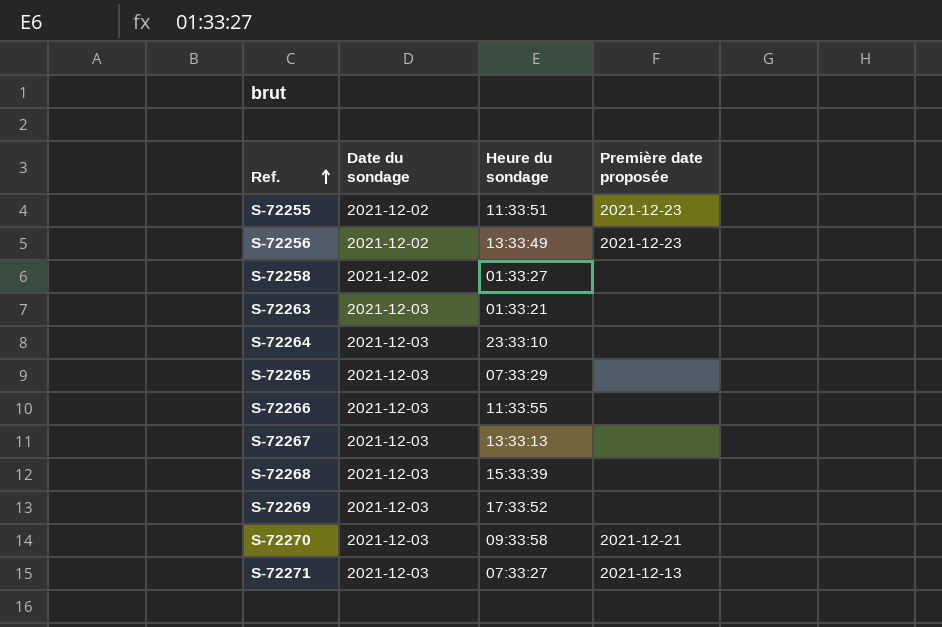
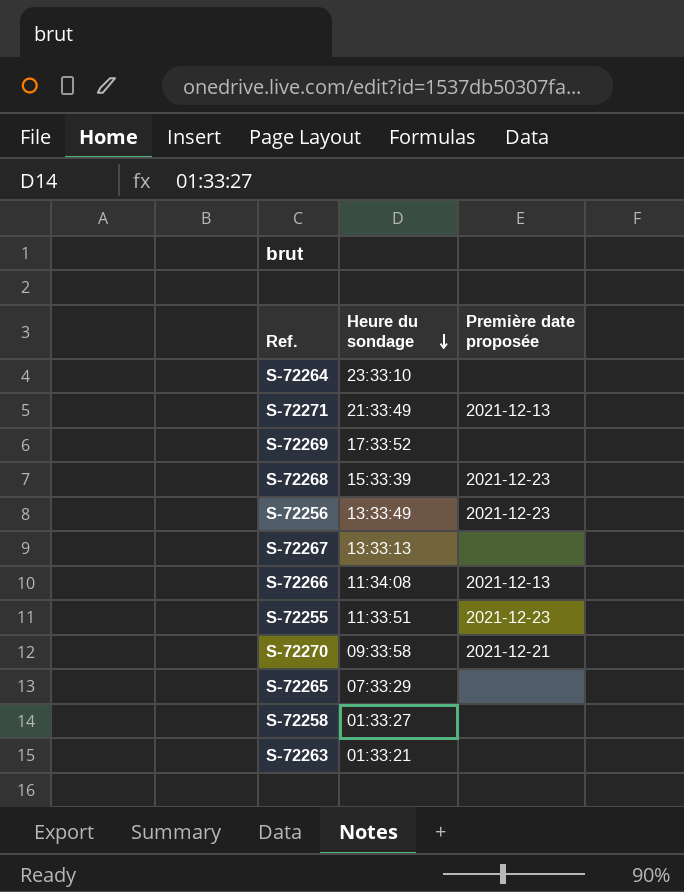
row order: Ref. ascending -> Heure du sondage descending
column Date du sondage | position: 2 -> none
S-72271 | Heure du sondage: 07:33:27 -> 21:33:49
S-72268 | Première date proposée: none -> 2021-12-23
S-72266 | Heure du sondage: 11:33:55 -> 11:34:08
S-72266 | Première date proposée: none -> 2021-12-13

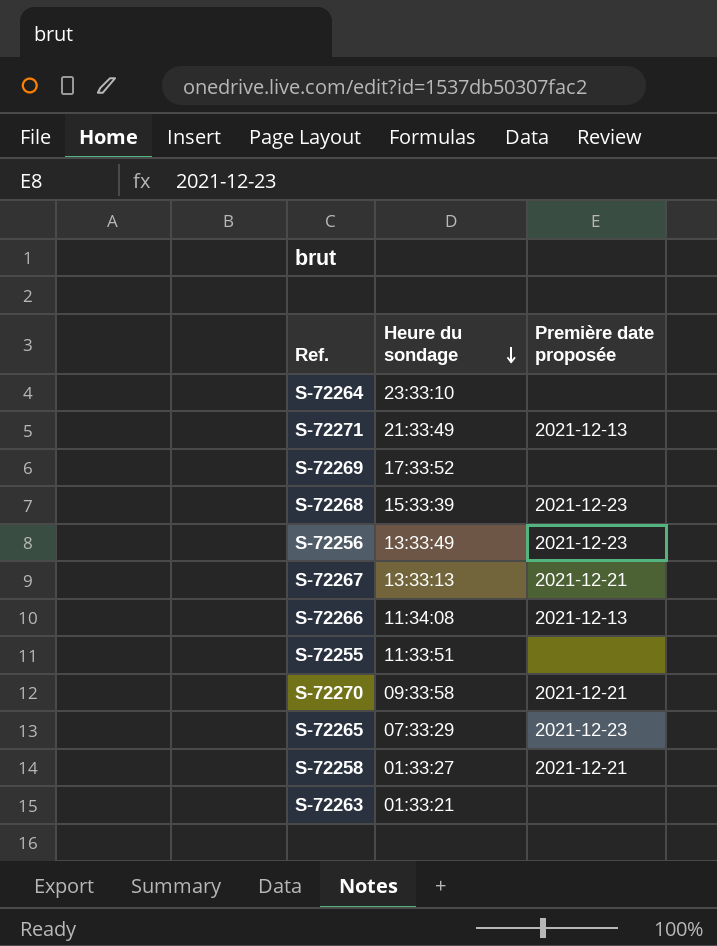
S-72267 | Première date proposée: none -> 2021-12-21
S-72255 | Première date proposée: 2021-12-23 -> none
S-72265 | Première date proposée: none -> 2021-12-23
S-72258 | Première date proposée: none -> 2021-12-21

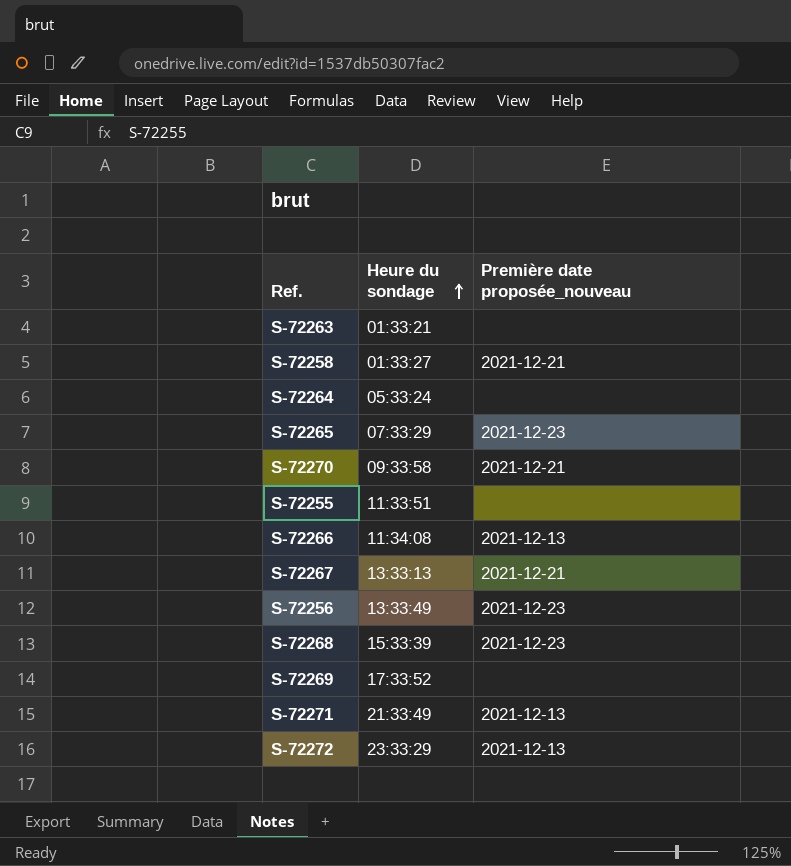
row order: Heure du sondage descending -> Heure du sondage ascending
column name: Première date proposée -> Première date proposée_nouveau
S-72264 | Heure du sondage: 23:33:10 -> 05:33:24
row S-72272: none -> 23:33:29 | 2021-12-13

